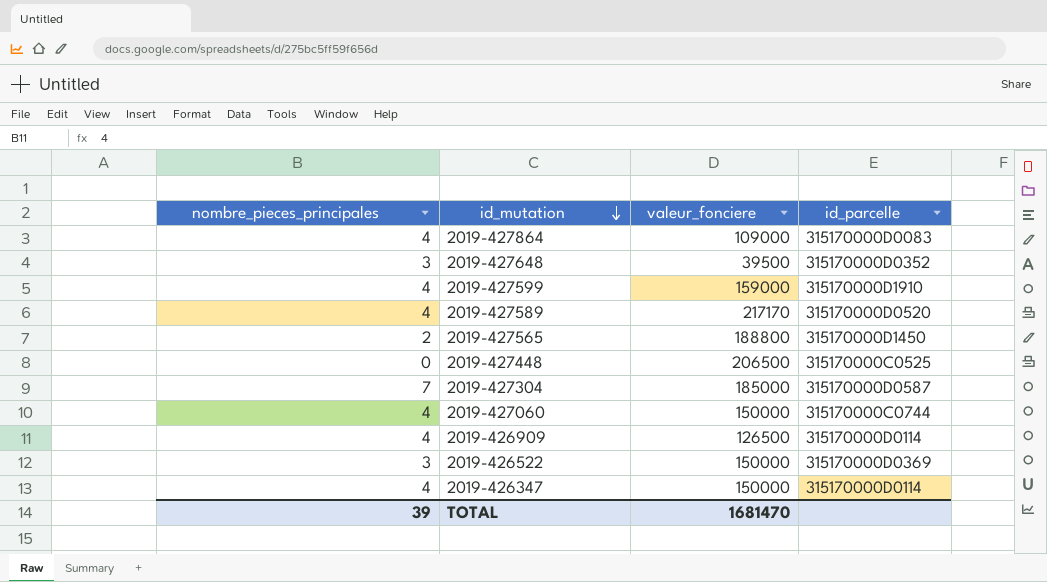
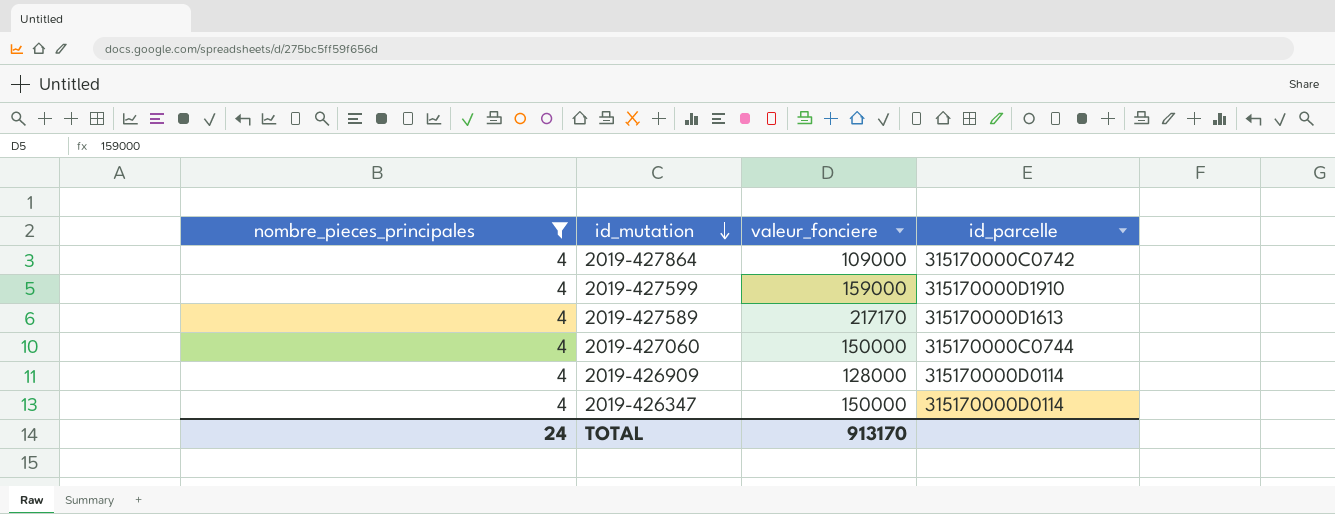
filter: none -> nombre_pieces_principales = 4
2019-427864 | id_parcelle: 315170000D0083 -> 315170000C0742
2019-427589 | id_parcelle: 315170000D0520 -> 315170000D1613
2019-426909 | valeur_fonciere: 126500 -> 128000
TOTAL | nombre_pieces_principales: 39 -> 24
TOTAL | valeur_fonciere: 1681470 -> 913170

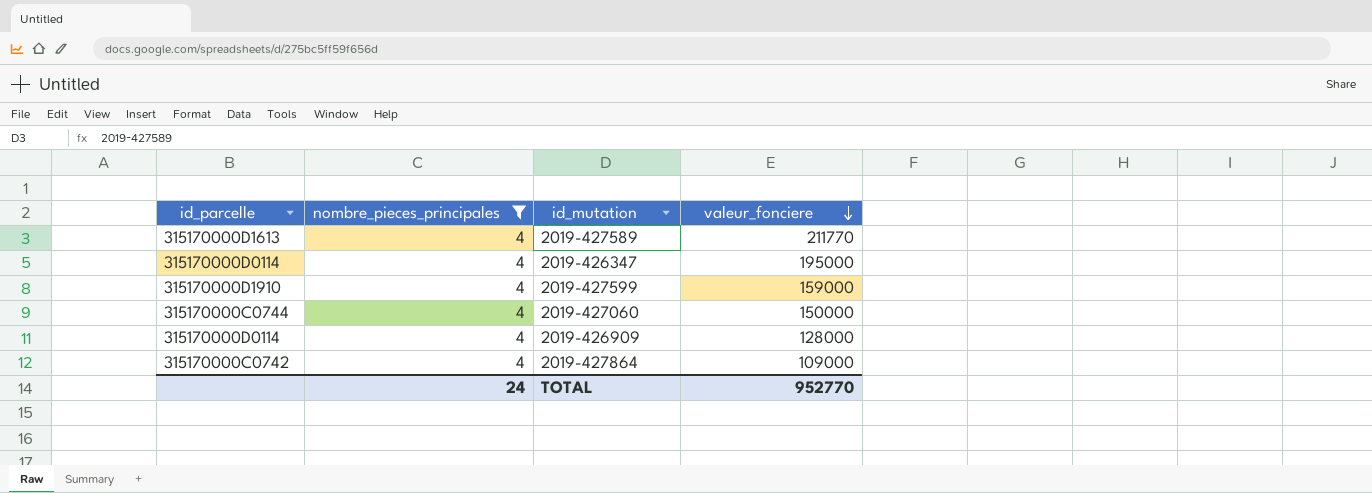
row order: id_mutation descending -> valeur_fonciere descending
column id_parcelle | position: 4 -> 1
2019-427589 | valeur_fonciere: 217170 -> 211770
2019-426347 | valeur_fonciere: 150000 -> 195000
TOTAL | valeur_fonciere: 913170 -> 952770

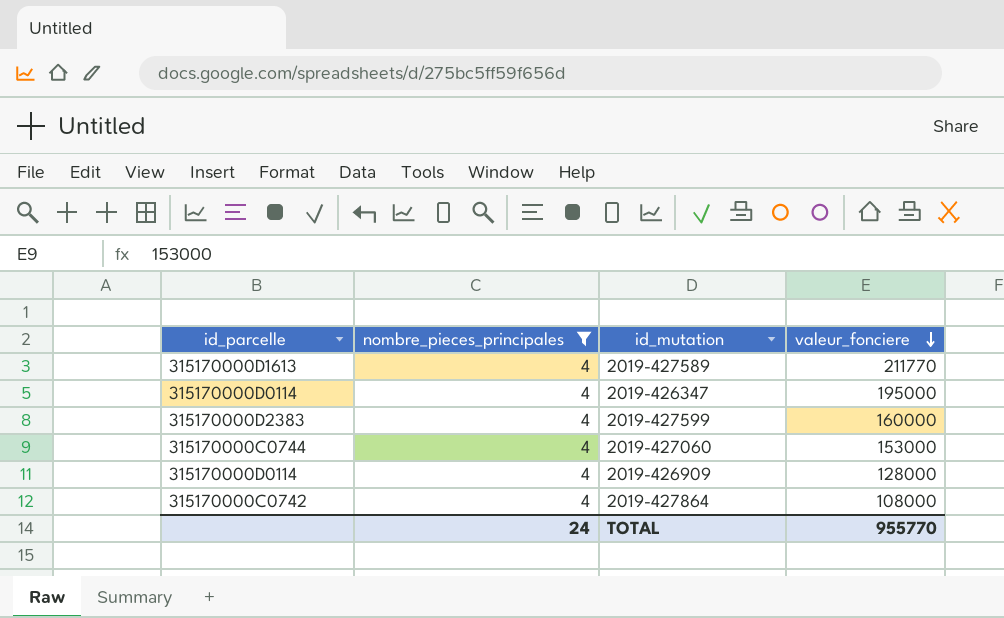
2019-427599 | id_parcelle: 315170000D1910 -> 315170000D2383
2019-427599 | valeur_fonciere: 159000 -> 160000
2019-427060 | valeur_fonciere: 150000 -> 153000
2019-427864 | valeur_fonciere: 109000 -> 108000
TOTAL | valeur_fonciere: 952770 -> 955770

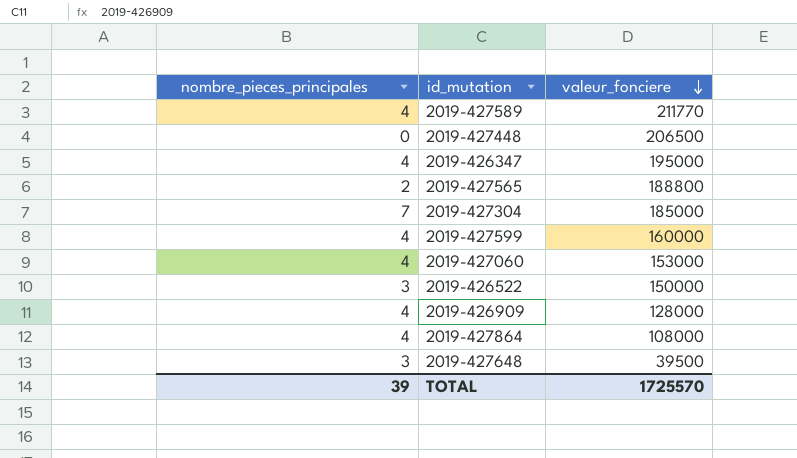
filter: nombre_pieces_principales = 4 -> none
column id_parcelle | position: 1 -> none
TOTAL | nombre_pieces_principales: 24 -> 39
TOTAL | valeur_fonciere: 955770 -> 1725570

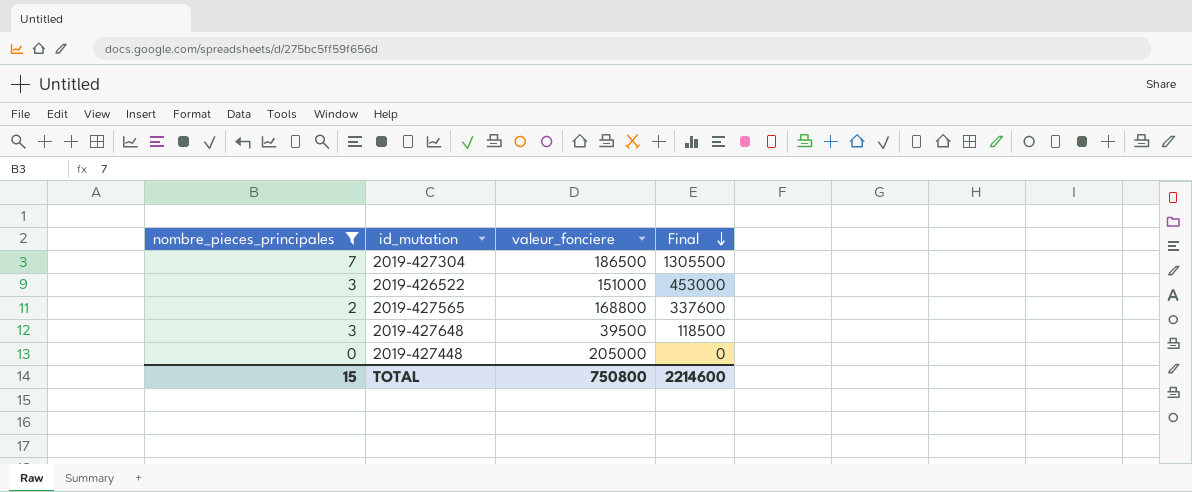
filter: none -> nombre_pieces_principales != 4
row order: valeur_fonciere descending -> Final descending
column Final | formula: none -> [nombre_pieces_principales] * [valeur_fonciere]
2019-427304 | valeur_fonciere: 185000 -> 186500
2019-426522 | valeur_fonciere: 150000 -> 151000
2019-427565 | valeur_fonciere: 188800 -> 168800
2019-427448 | valeur_fonciere: 206500 -> 205000
TOTAL | nombre_pieces_principales: 39 -> 15
TOTAL | valeur_fonciere: 1725570 -> 750800

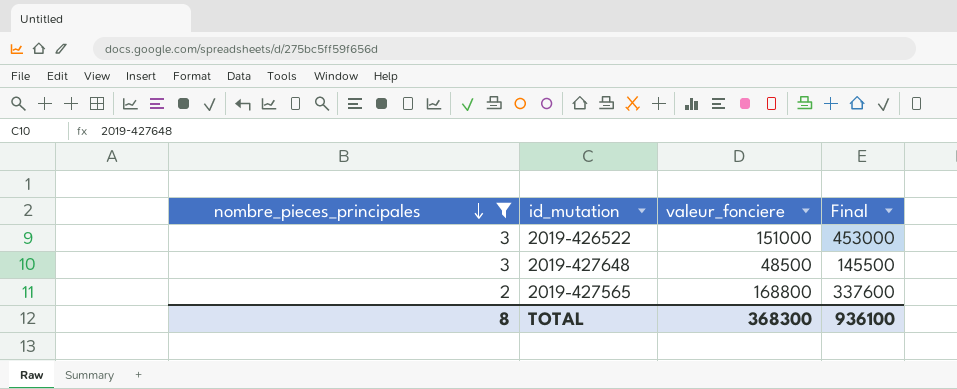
row order: Final descending -> nombre_pieces_principales descending
row 2019-427304: 7 | 186500 | 1305500 -> none
row 2019-427448: 0 | 205000 | 0 -> none
2019-427648 | valeur_fonciere: 39500 -> 48500
2019-427648 | Final: 118500 -> 145500
TOTAL | nombre_pieces_principales: 15 -> 8
TOTAL | valeur_fonciere: 750800 -> 368300
TOTAL | Final: 2214600 -> 936100

